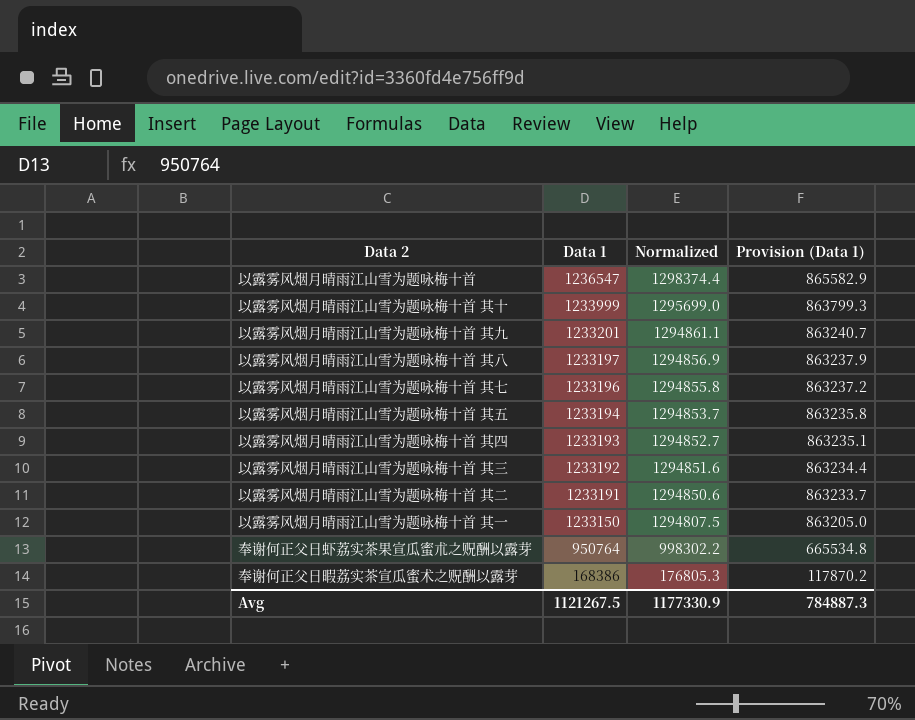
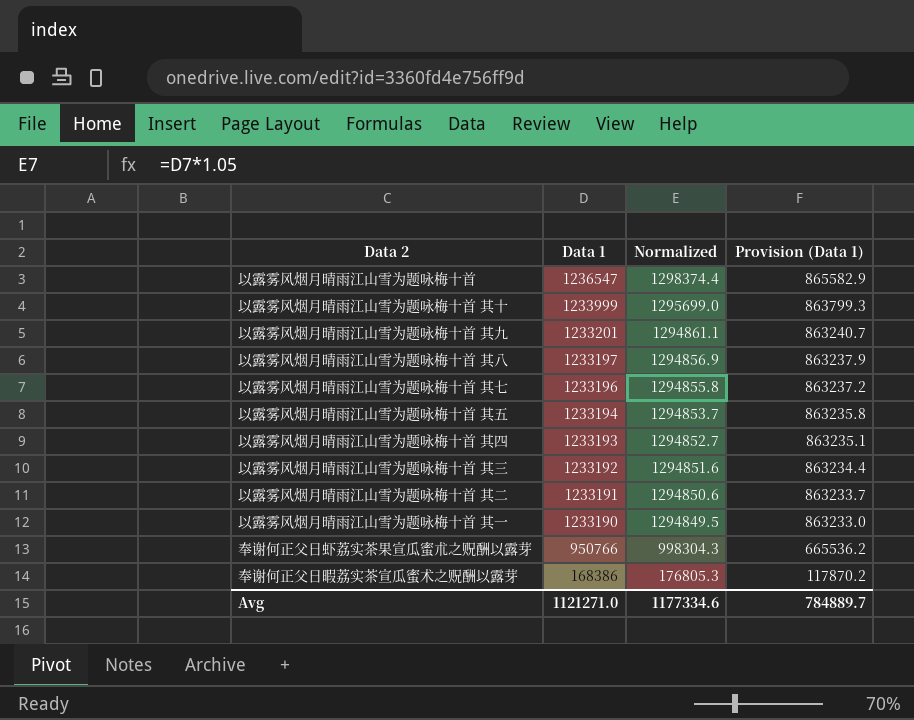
以露雾风烟月晴雨江山雪为题咏梅十首 其一 | Data 1: 1233150 -> 1233190
以露雾风烟月晴雨江山雪为题咏梅十首 其一 | Normalized: 1294807.5 -> 1294849.5
以露雾风烟月晴雨江山雪为题咏梅十首 其一 | Provision (Data 1): 863205.0 -> 863233.0
奉谢何正父日虾荔实茶果宣瓜蜜朮之贶酬以露芽 | Data 1: 950764 -> 950766
奉谢何正父日虾荔实茶果宣瓜蜜朮之贶酬以露芽 | Normalized: 998302.2 -> 998304.3
奉谢何正父日虾荔实茶果宣瓜蜜朮之贶酬以露芽 | Provision (Data 1): 665534.8 -> 665536.2
Avg | Data 1: 1121267.5 -> 1121271.0
Avg | Normalized: 1177330.9 -> 1177334.6
Avg | Provision (Data 1): 784887.3 -> 784889.7

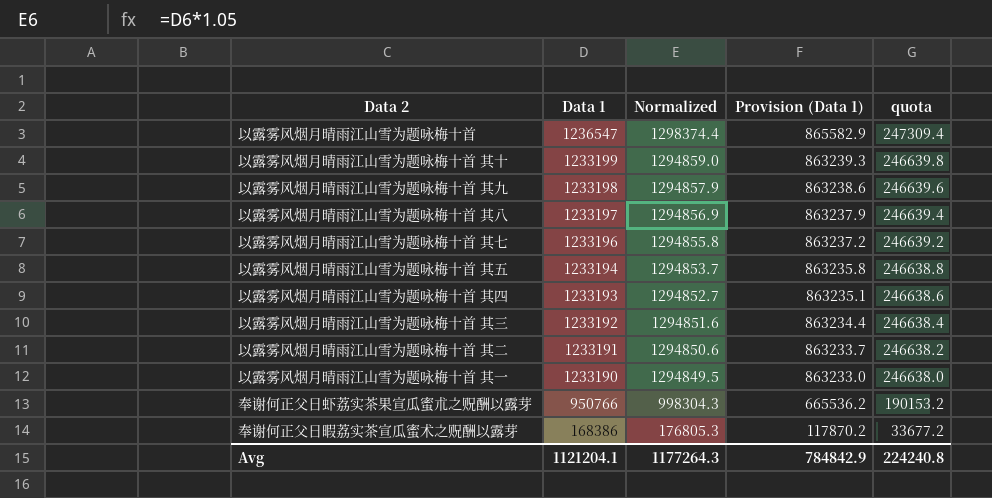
column quota | formula: none -> [Data 1] * 0.2
以露雾风烟月晴雨江山雪为题咏梅十首 其十 | Data 1: 1233999 -> 1233199
以露雾风烟月晴雨江山雪为题咏梅十首 其十 | Normalized: 1295699.0 -> 1294859.0
以露雾风烟月晴雨江山雪为题咏梅十首 其十 | Provision (Data 1): 863799.3 -> 863239.3
以露雾风烟月晴雨江山雪为题咏梅十首 其九 | Data 1: 1233201 -> 1233198
以露雾风烟月晴雨江山雪为题咏梅十首 其九 | Normalized: 1294861.1 -> 1294857.9
以露雾风烟月晴雨江山雪为题咏梅十首 其九 | Provision (Data 1): 863240.7 -> 863238.6
Avg | Data 1: 1121271.0 -> 1121204.1
Avg | Normalized: 1177334.6 -> 1177264.3
Avg | Provision (Data 1): 784889.7 -> 784842.9

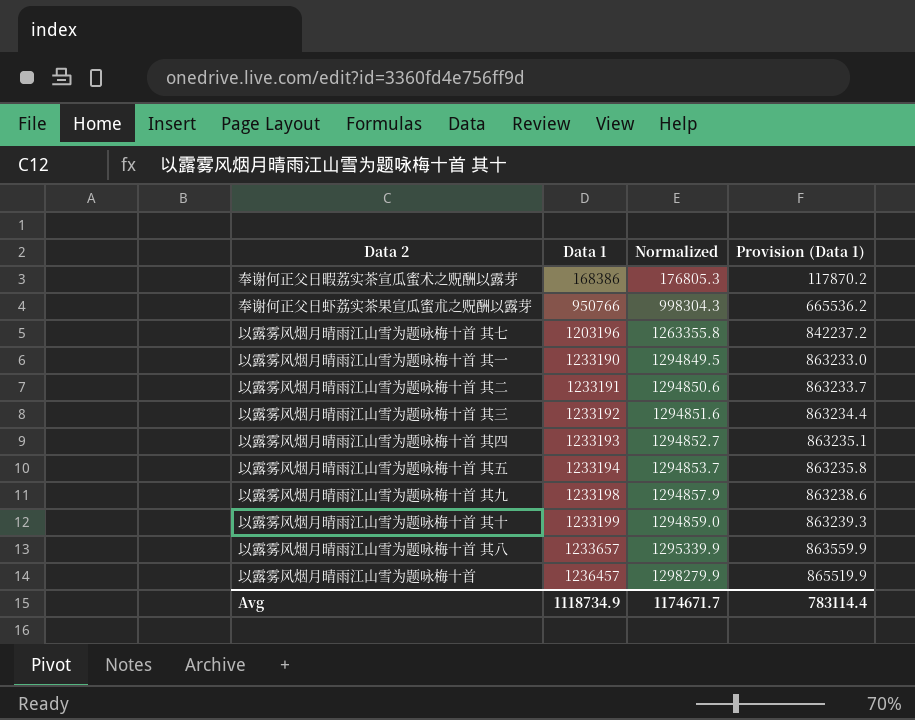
row order: Data 1 descending -> Data 1 ascending
column quota | formula: [Data 1] * 0.2 -> none
以露雾风烟月晴雨江山雪为题咏梅十首 其七 | Data 1: 1233196 -> 1203196
以露雾风烟月晴雨江山雪为题咏梅十首 其七 | Normalized: 1294855.8 -> 1263355.8
以露雾风烟月晴雨江山雪为题咏梅十首 其七 | Provision (Data 1): 863237.2 -> 842237.2
以露雾风烟月晴雨江山雪为题咏梅十首 其八 | Data 1: 1233197 -> 1233657
以露雾风烟月晴雨江山雪为题咏梅十首 其八 | Normalized: 1294856.9 -> 1295339.9
以露雾风烟月晴雨江山雪为题咏梅十首 其八 | Provision (Data 1): 863237.9 -> 863559.9
以露雾风烟月晴雨江山雪为题咏梅十首 | Data 1: 1236547 -> 1236457
以露雾风烟月晴雨江山雪为题咏梅十首 | Normalized: 1298374.4 -> 1298279.9
以露雾风烟月晴雨江山雪为题咏梅十首 | Provision (Data 1): 865582.9 -> 865519.9
Avg | Data 1: 1121204.1 -> 1118734.9
Avg | Normalized: 1177264.3 -> 1174671.7
Avg | Provision (Data 1): 784842.9 -> 783114.4

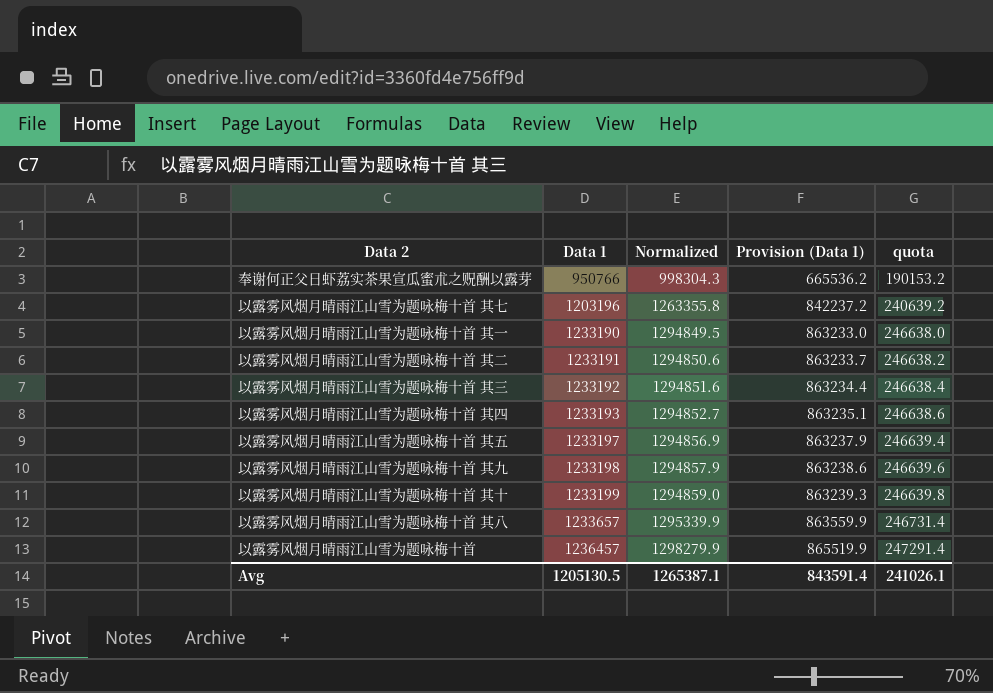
column quota | formula: none -> [Data 1] * 0.2
row 奉谢何正父日暇荔实茶宣瓜蜜术之贶酬以露芽: 168386 | 176805.3 | 117870.2 -> none
以露雾风烟月晴雨江山雪为题咏梅十首 其五 | Data 1: 1233194 -> 1233197
以露雾风烟月晴雨江山雪为题咏梅十首 其五 | Normalized: 1294853.7 -> 1294856.9
以露雾风烟月晴雨江山雪为题咏梅十首 其五 | Provision (Data 1): 863235.8 -> 863237.9
Avg | Data 1: 1118734.9 -> 1205130.5
Avg | Normalized: 1174671.7 -> 1265387.1
Avg | Provision (Data 1): 783114.4 -> 843591.4

